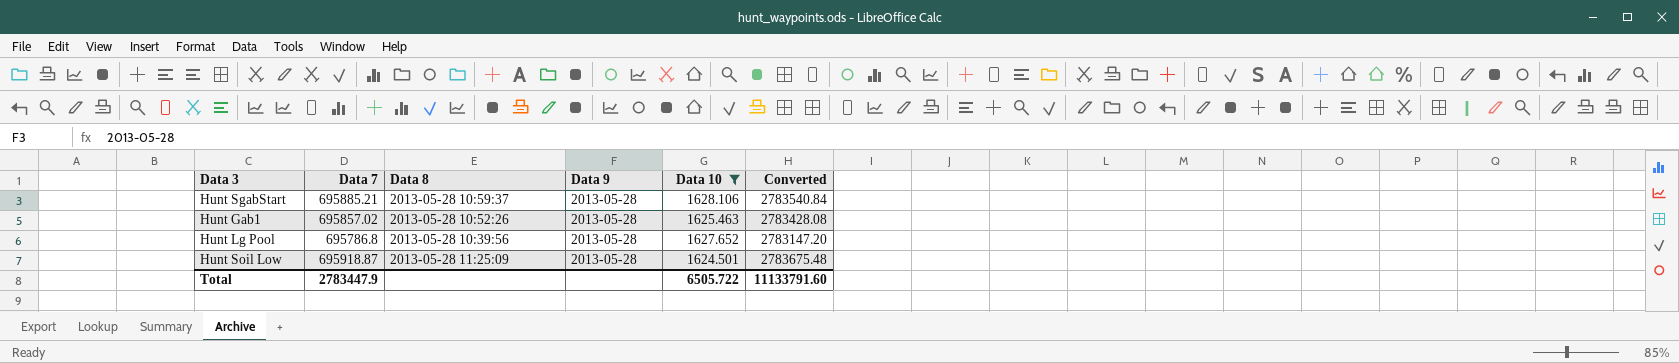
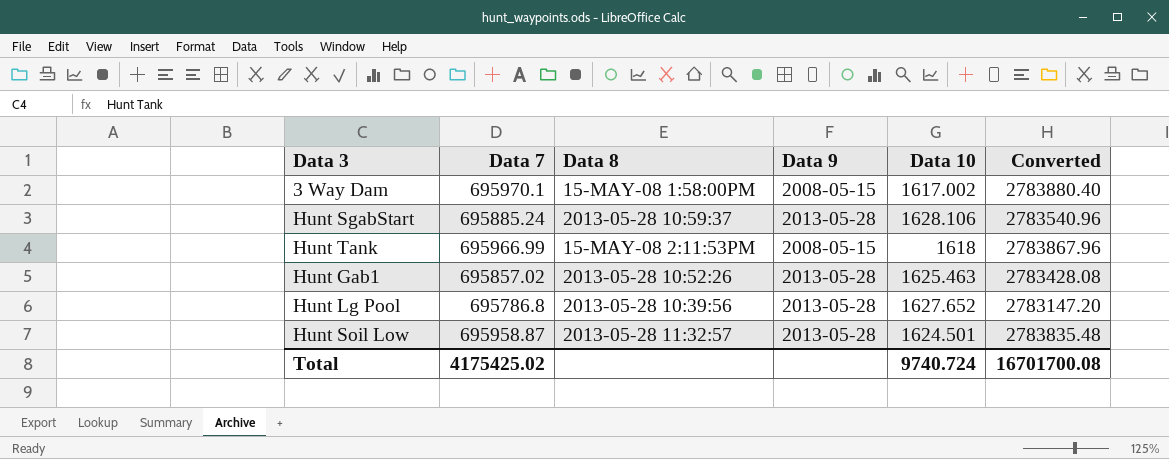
filter: Data 10 >= 1624.501 -> none
Hunt SgabStart | Data 7: 695885.21 -> 695885.24
Hunt SgabStart | Converted: 2783540.84 -> 2783540.96
Hunt Soil Low | Data 7: 695918.87 -> 695958.87
Hunt Soil Low | Data 8: 2013-05-28 11:25:09 -> 2013-05-28 11:32:57
Hunt Soil Low | Converted: 2783675.48 -> 2783835.48
Total | Data 7: 2783447.9 -> 4175425.02
Total | Data 10: 6505.722 -> 9740.724
Total | Converted: 11133791.60 -> 16701700.08

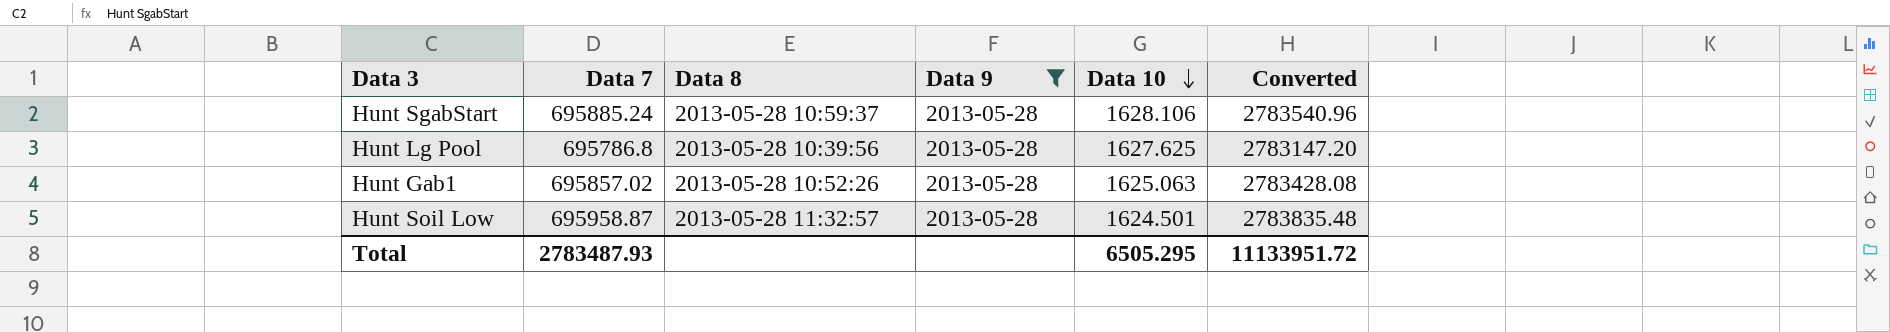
filter: none -> Data 9 = 2013-05-28
row order: none -> Data 10 descending
Hunt Lg Pool | Data 10: 1627.652 -> 1627.625
Hunt Gab1 | Data 10: 1625.463 -> 1625.063
Total | Data 7: 4175425.02 -> 2783487.93
Total | Data 10: 9740.724 -> 6505.295
Total | Converted: 16701700.08 -> 11133951.72

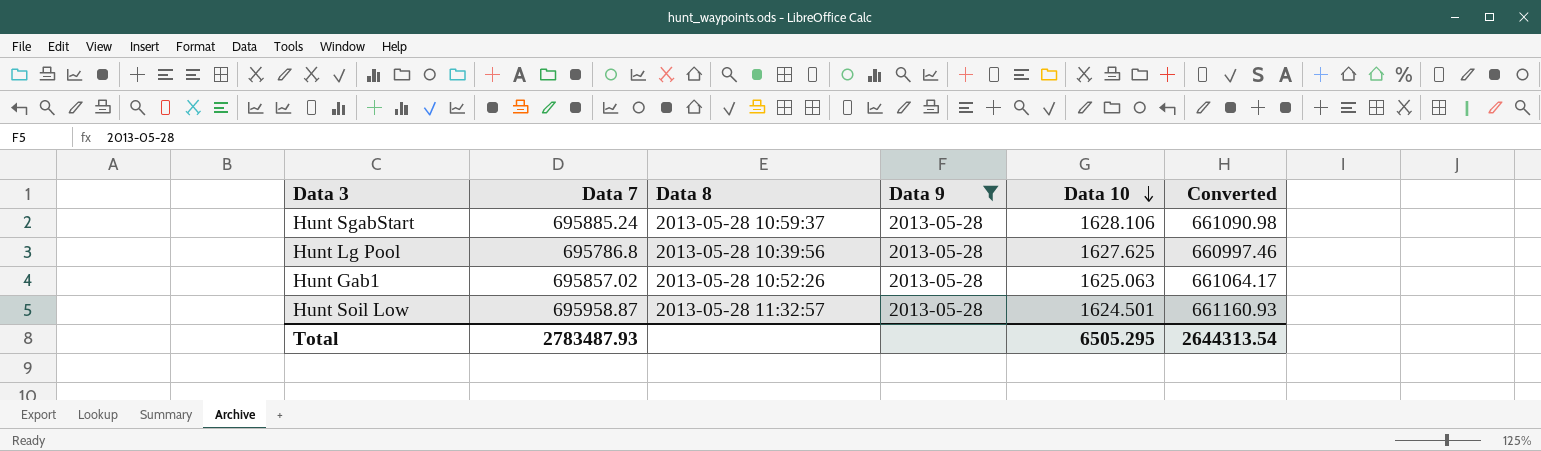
column Converted | formula: [Data 7] * 4 -> [Data 7] * 0.95
Total | Converted: 11133951.72 -> 2644313.54

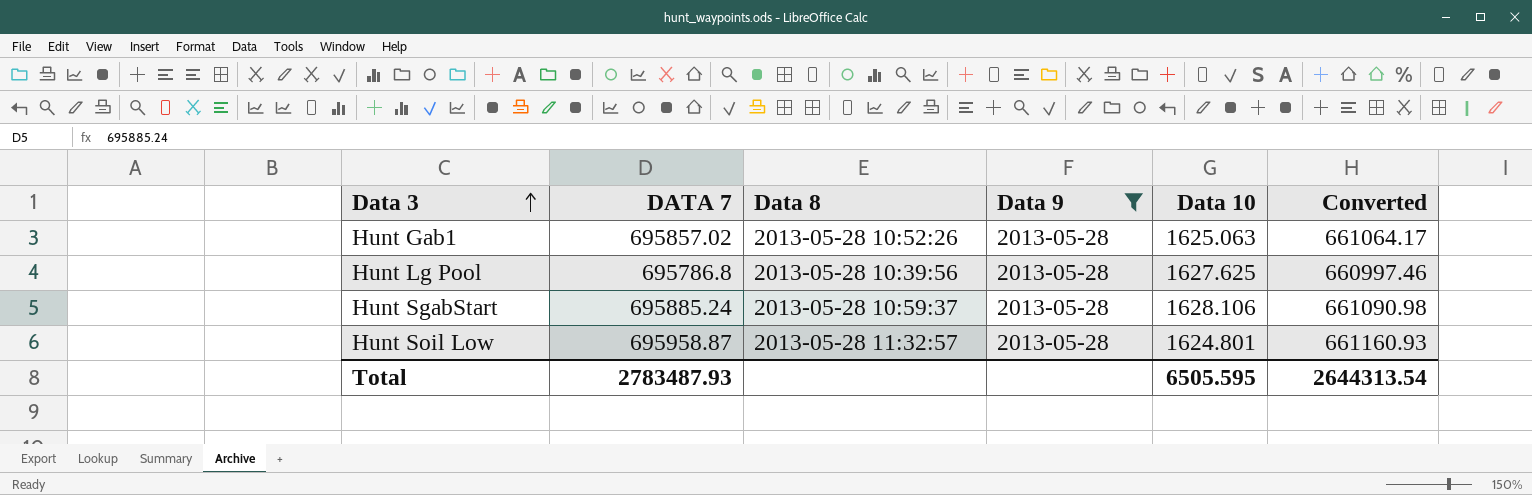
row order: Data 10 descending -> Data 3 ascending
column name: Data 7 -> DATA 7
Hunt Soil Low | Data 10: 1624.501 -> 1624.801
Total | Data 10: 6505.295 -> 6505.595

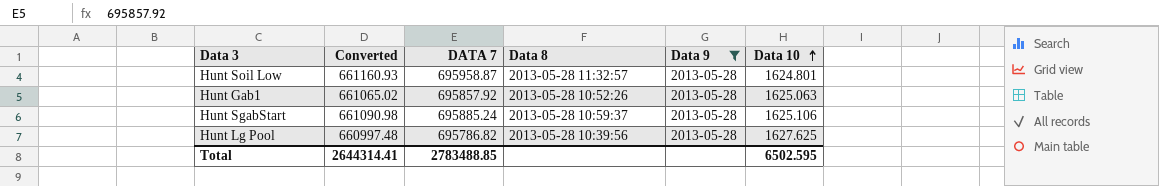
row order: Data 3 ascending -> Data 10 ascending
column Converted | position: 6 -> 2
Hunt Gab1 | Converted: 661064.17 -> 661065.02
Hunt Gab1 | DATA 7: 695857.02 -> 695857.92
Hunt SgabStart | Data 10: 1628.106 -> 1625.106
Hunt Lg Pool | Converted: 660997.46 -> 660997.48
Hunt Lg Pool | DATA 7: 695786.8 -> 695786.82
Total | Converted: 2644313.54 -> 2644314.41
Total | DATA 7: 2783487.93 -> 2783488.85
Total | Data 10: 6505.595 -> 6502.595

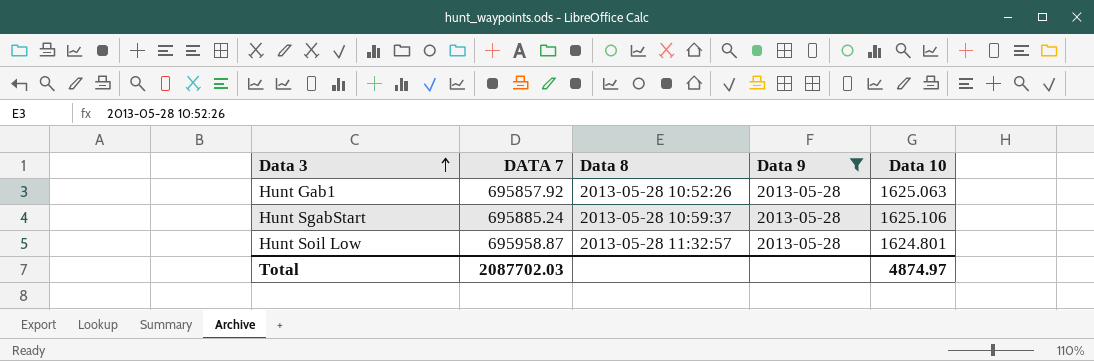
row order: Data 10 ascending -> Data 3 ascending
column Converted | formula: [DATA 7] * 0.95 -> none
row Hunt Lg Pool: 660997.48 | 695786.82 | 2013-05-28 10:39:56 | 2013-05-28 | 1627.625 -> none
Total | DATA 7: 2783488.85 -> 2087702.03
Total | Data 10: 6502.595 -> 4874.97

